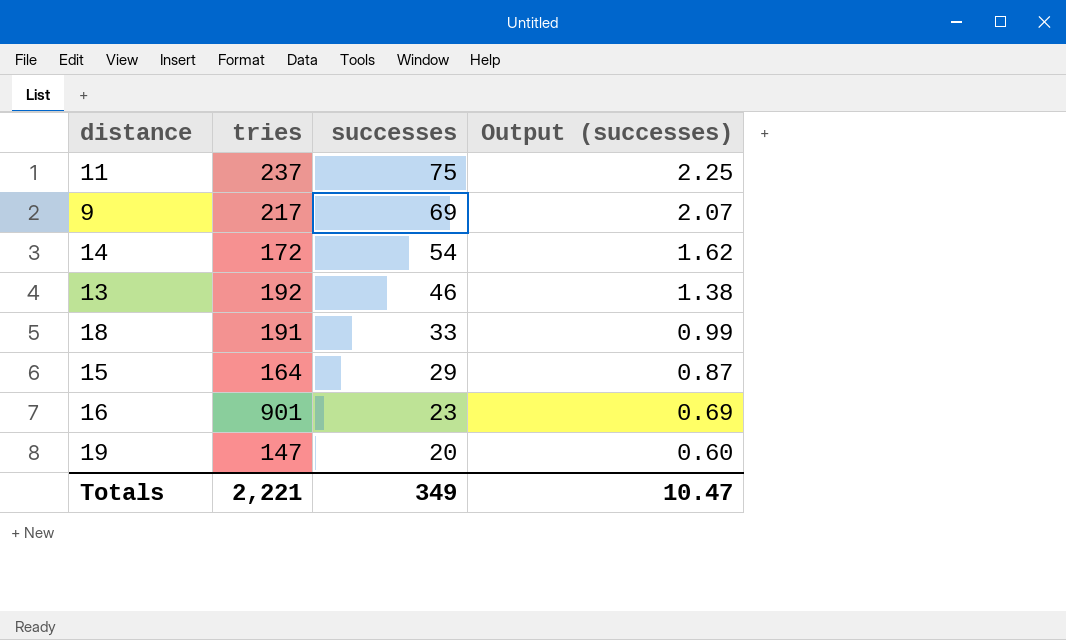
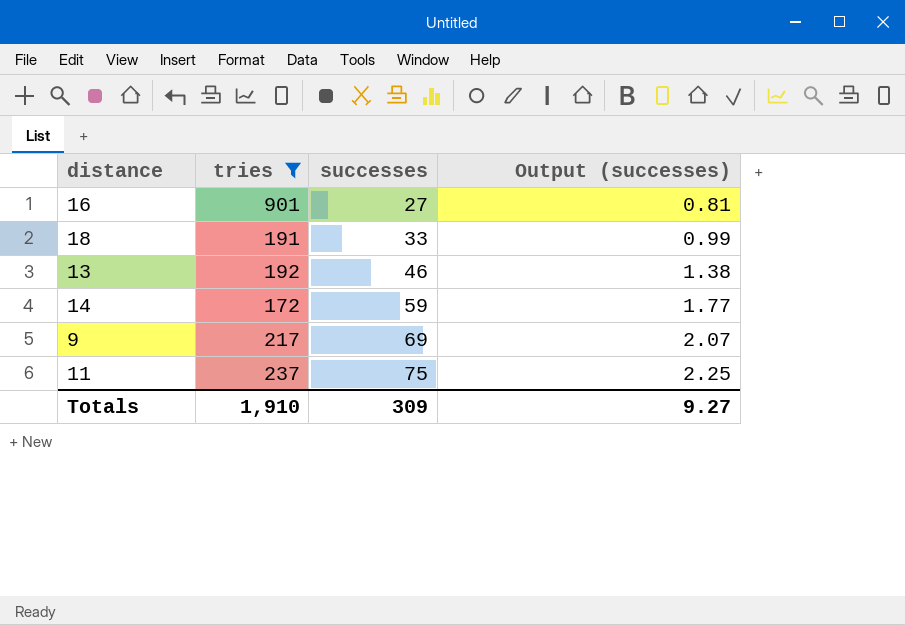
filter: none -> tries >= 172
row order: successes descending -> successes ascending
16 | successes: 23 -> 27
16 | Output (successes): 0.69 -> 0.81
14 | successes: 54 -> 59
14 | Output (successes): 1.62 -> 1.77
Totals | tries: 2,221 -> 1,910
Totals | successes: 349 -> 309
Totals | Output (successes): 10.47 -> 9.27

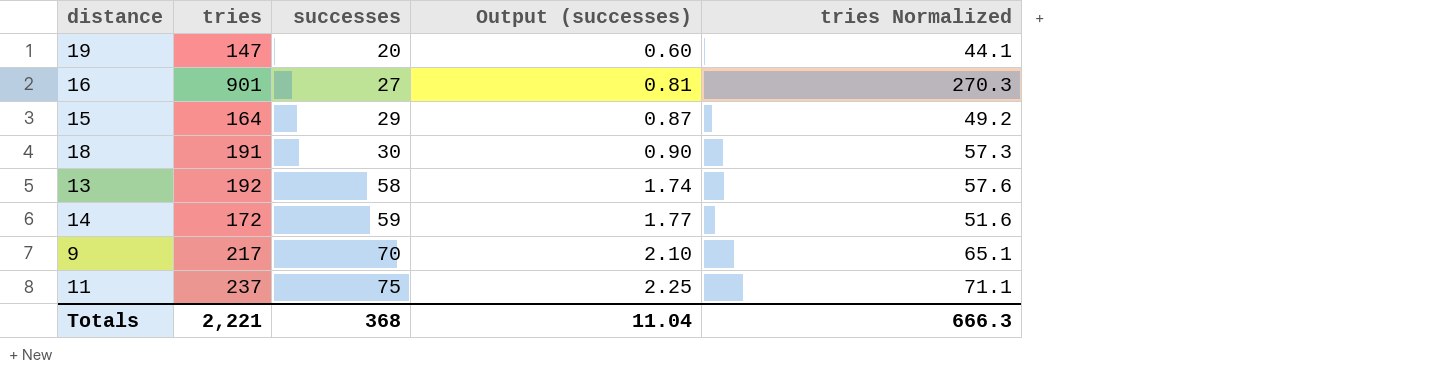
filter: tries >= 172 -> none
column tries Normalized | formula: none -> [tries] * 0.3
18 | successes: 33 -> 30
18 | Output (successes): 0.99 -> 0.90
13 | successes: 46 -> 58
13 | Output (successes): 1.38 -> 1.74
9 | successes: 69 -> 70
9 | Output (successes): 2.07 -> 2.10
Totals | tries: 1,910 -> 2,221
Totals | successes: 309 -> 368
Totals | Output (successes): 9.27 -> 11.04

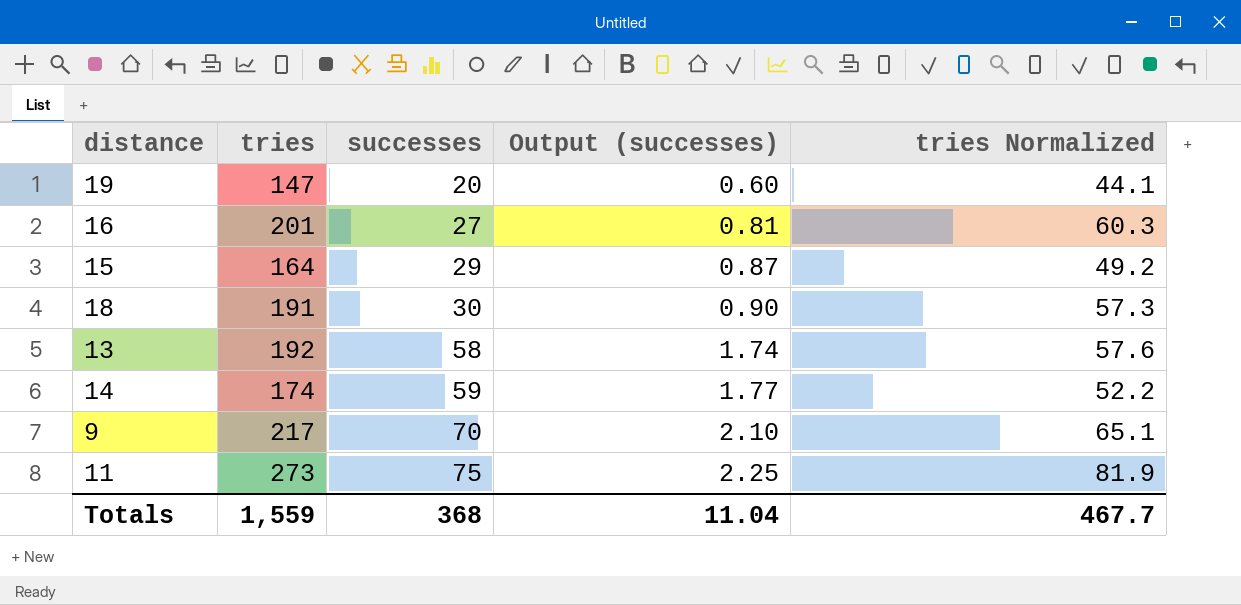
16 | tries: 901 -> 201
16 | tries Normalized: 270.3 -> 60.3
14 | tries: 172 -> 174
14 | tries Normalized: 51.6 -> 52.2
11 | tries: 237 -> 273
11 | tries Normalized: 71.1 -> 81.9
Totals | tries: 2,221 -> 1,559
Totals | tries Normalized: 666.3 -> 467.7

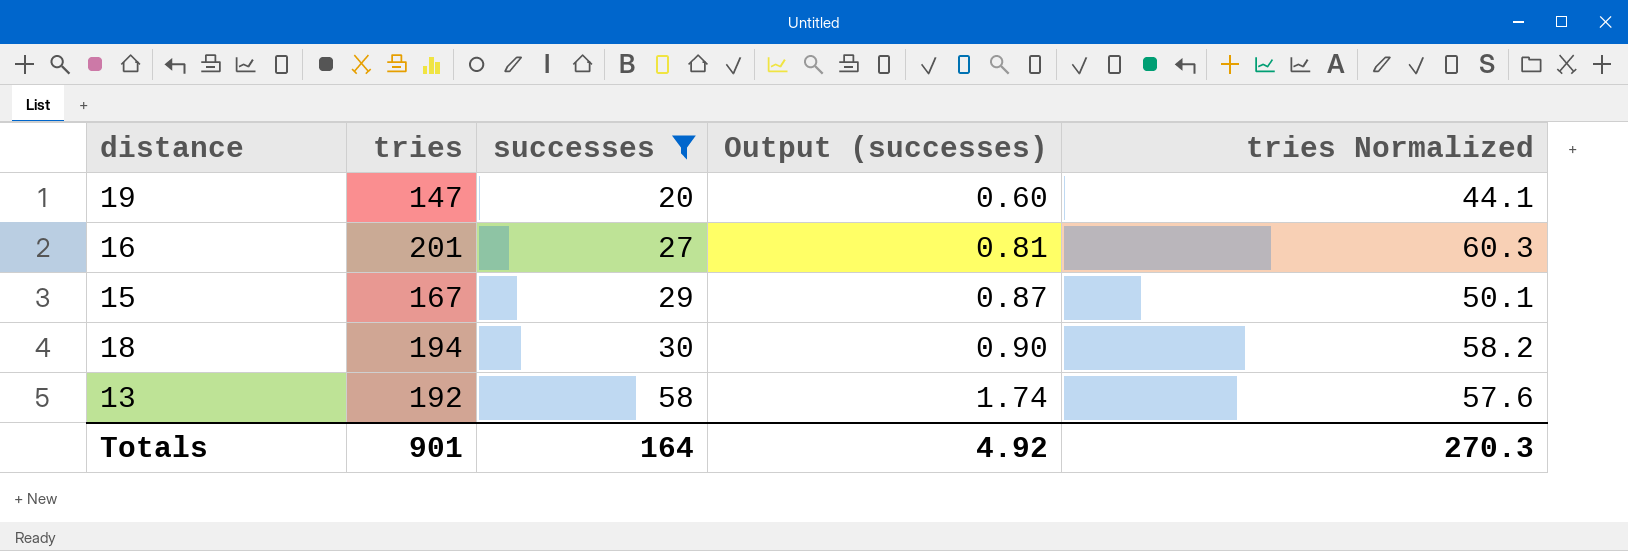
filter: none -> successes <= 58
15 | tries: 164 -> 167
15 | tries Normalized: 49.2 -> 50.1
18 | tries: 191 -> 194
18 | tries Normalized: 57.3 -> 58.2
Totals | tries: 1,559 -> 901
Totals | successes: 368 -> 164
Totals | Output (successes): 11.04 -> 4.92
Totals | tries Normalized: 467.7 -> 270.3

